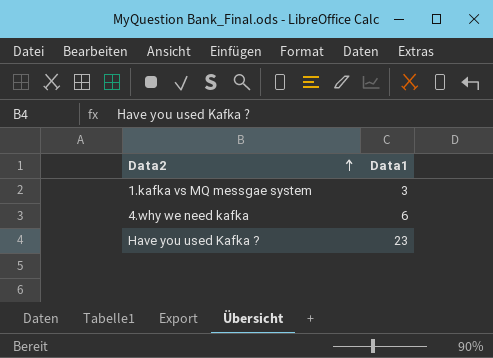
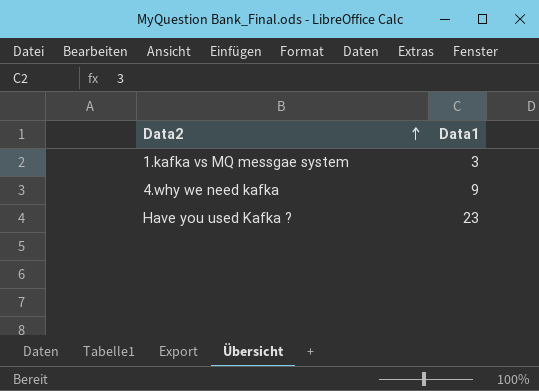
4.why we need kafka | Data1: 6 -> 9

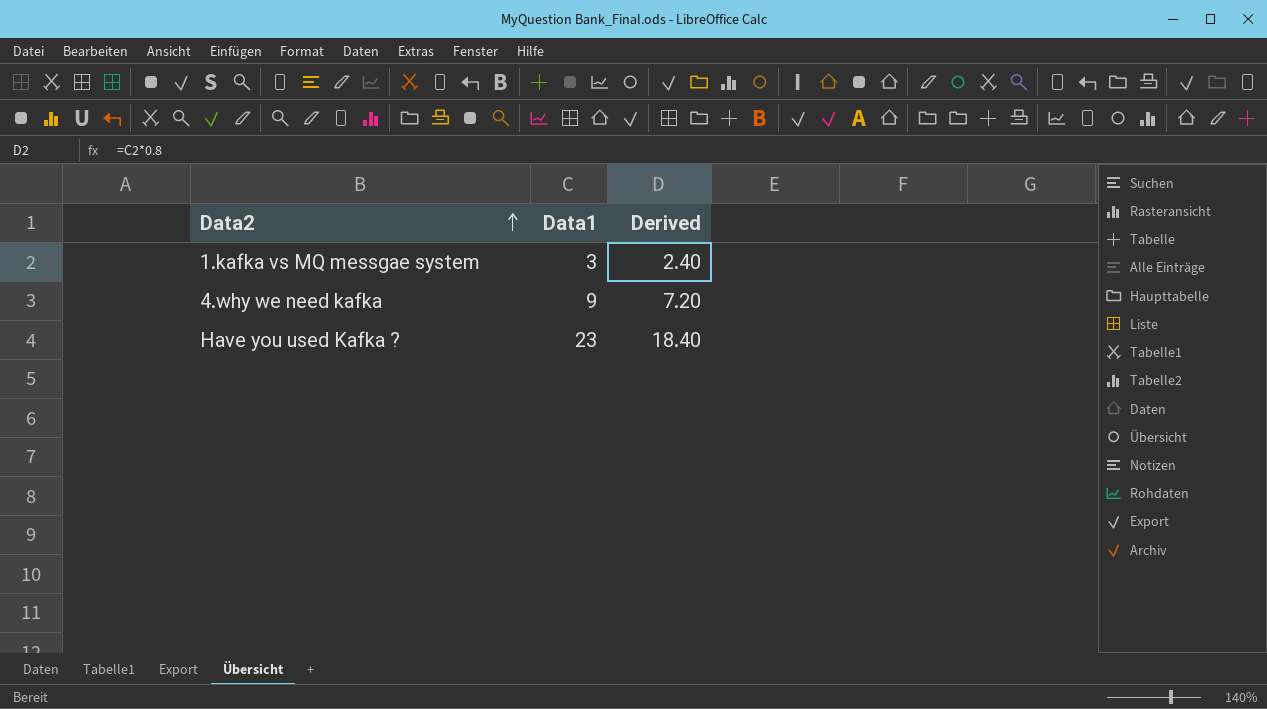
column Derived | formula: none -> [Data1] * 0.8

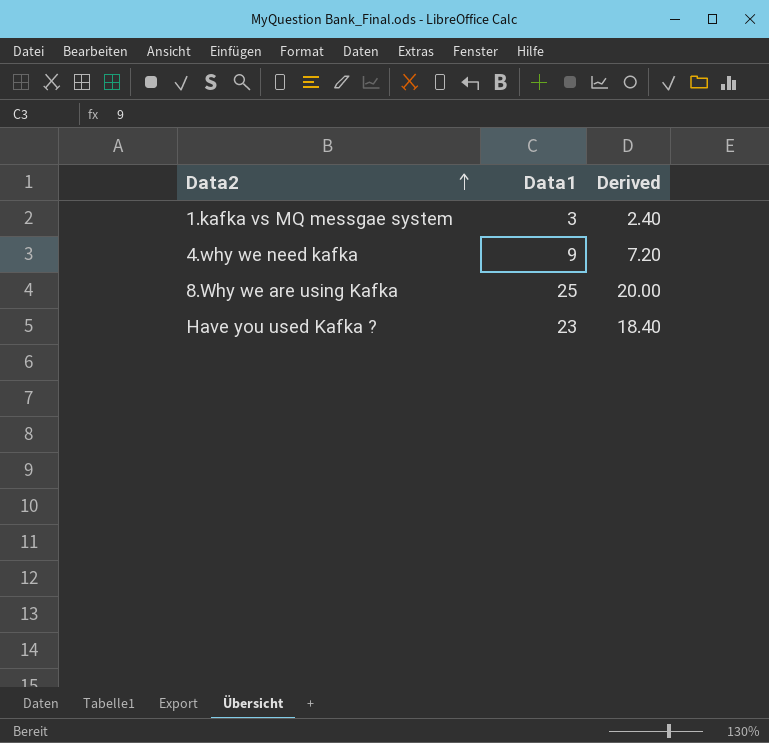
row 8.Why we are using Kafka: none -> 25 | 20.00

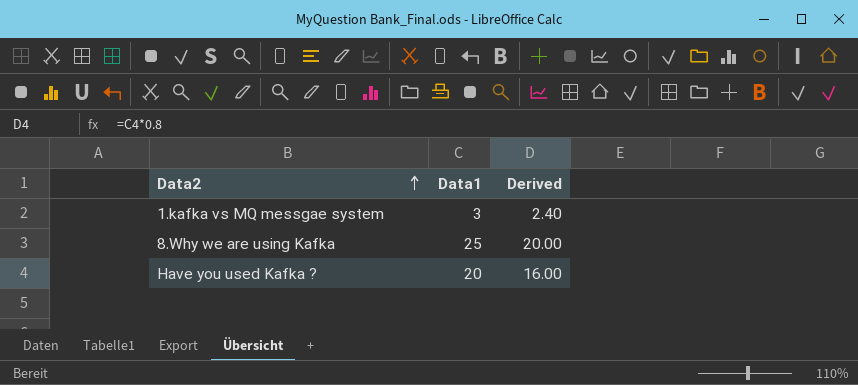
row 4.why we need kafka: 9 | 7.20 -> none
Have you used Kafka ? | Data1: 23 -> 20
Have you used Kafka ? | Derived: 18.40 -> 16.00

